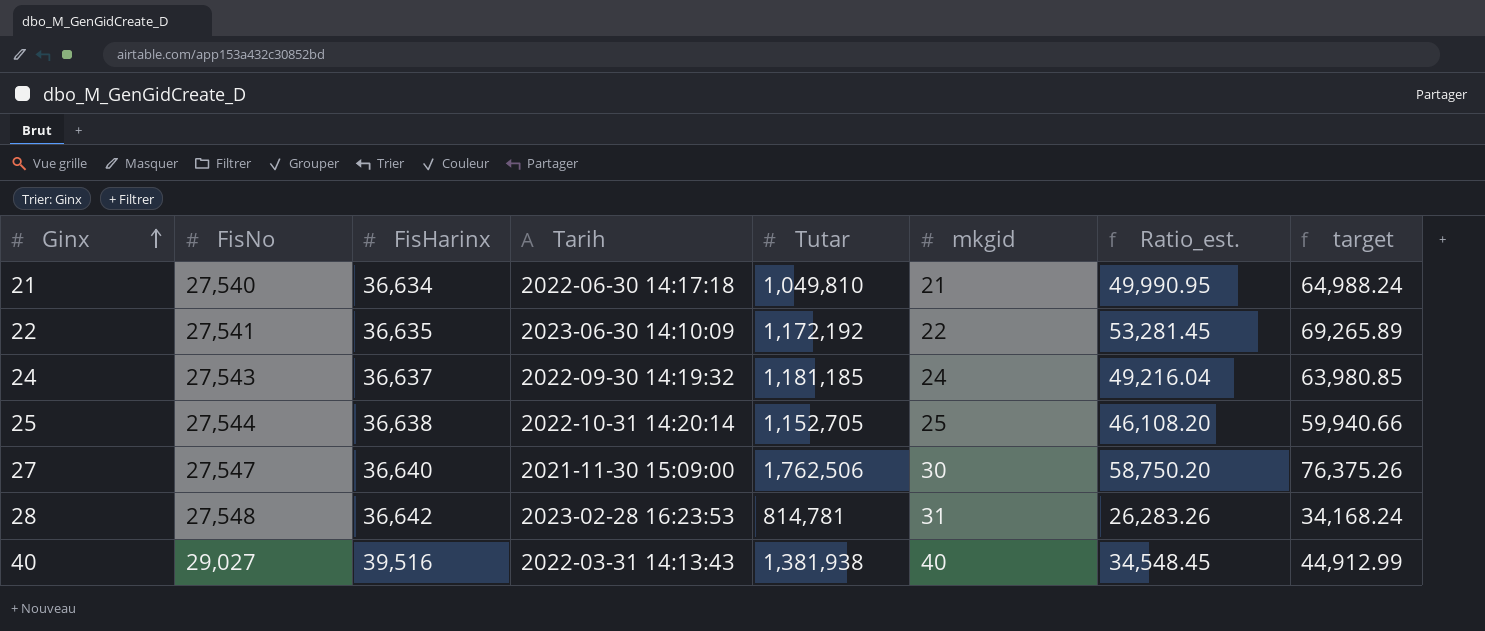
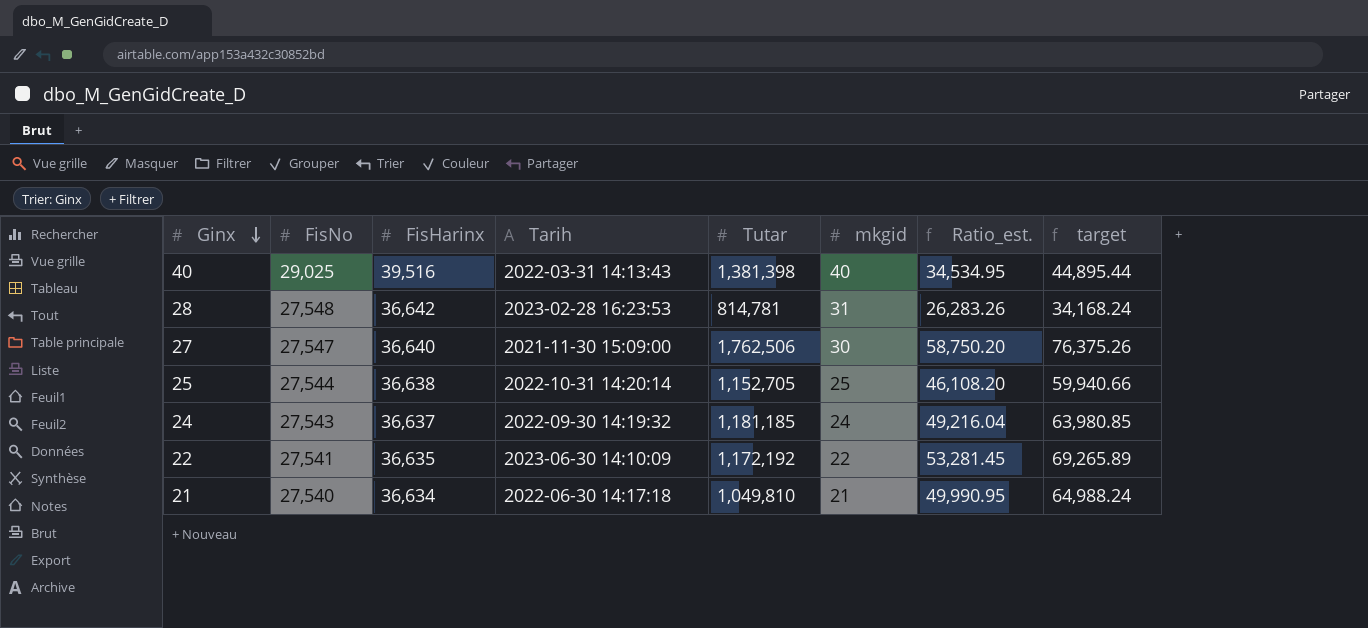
row order: Ginx ascending -> Ginx descending
40 | FisNo: 29,027 -> 29,025
40 | Tutar: 1,381,938 -> 1,381,398
40 | Ratio_est.: 34,548.45 -> 34,534.95
40 | target: 44,912.99 -> 44,895.44

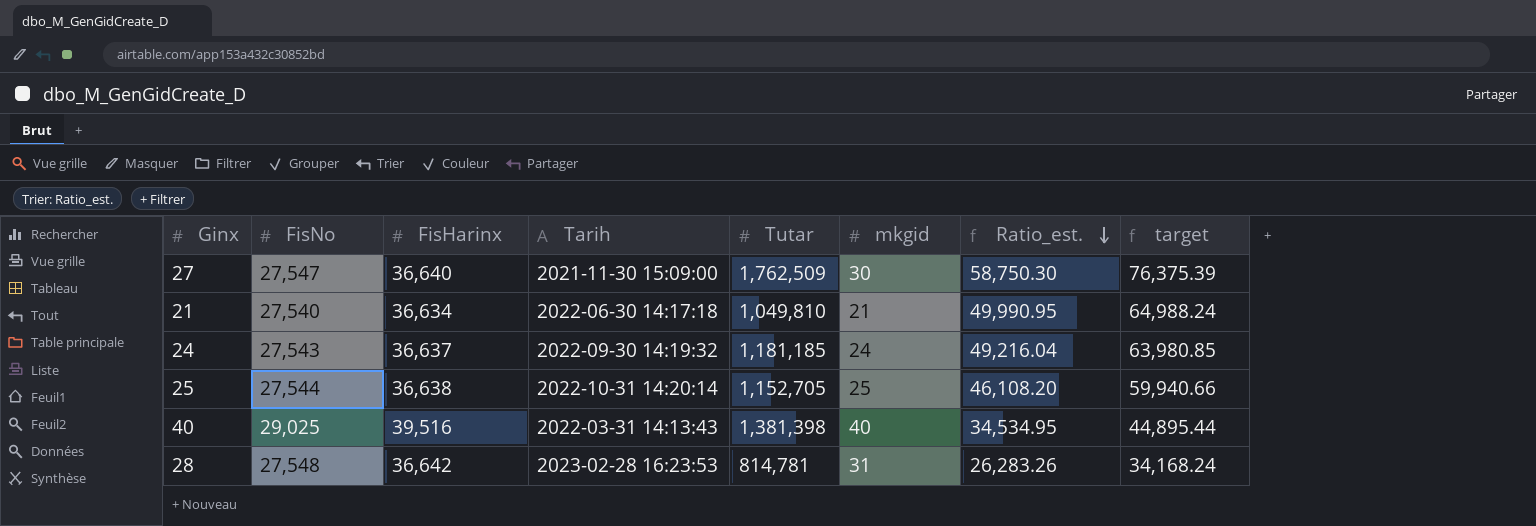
row order: Ginx descending -> Ratio_est. descending
row 22: 27,541 | 36,635 | 2023-06-30 14:10:09 | 1,172,192 | 22 | 53,281.45 | 69,265.89 -> none
27 | Tutar: 1,762,506 -> 1,762,509
27 | Ratio_est.: 58,750.20 -> 58,750.30
27 | target: 76,375.26 -> 76,375.39

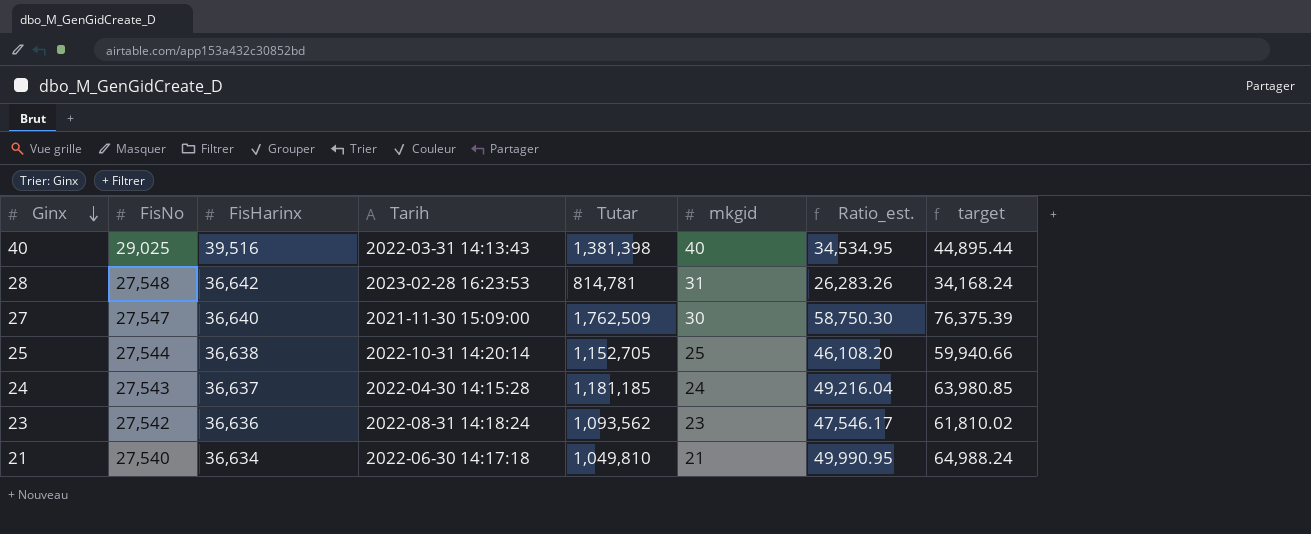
row order: Ratio_est. descending -> Ginx descending
24 | Tarih: 2022-09-30 14:19:32 -> 2022-04-30 14:15:28
row 23: none -> 27,542 | 36,636 | 2022-08-31 14:18:24 | 1,093,562 | 23 | 47,546.17 | 61,810.02

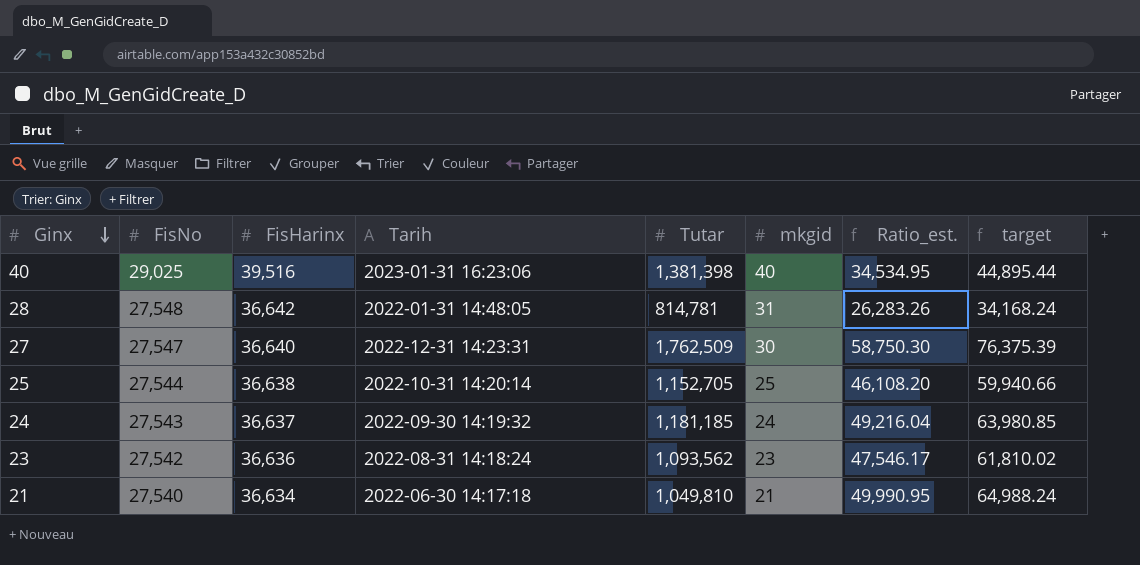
40 | Tarih: 2022-03-31 14:13:43 -> 2023-01-31 16:23:06
28 | Tarih: 2023-02-28 16:23:53 -> 2022-01-31 14:48:05
27 | Tarih: 2021-11-30 15:09:00 -> 2022-12-31 14:23:31
24 | Tarih: 2022-04-30 14:15:28 -> 2022-09-30 14:19:32

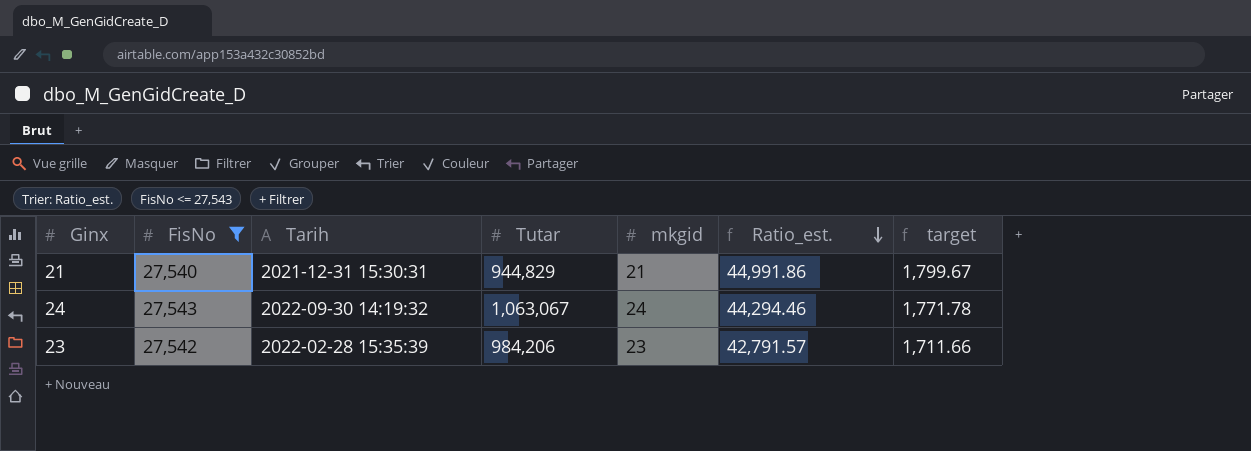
filter: none -> FisNo <= 27,543
row order: Ginx descending -> Ratio_est. descending
column FisHarinx | position: 3 -> none
column target | formula: [Ratio_est.] * 1.3 -> [Ratio_est.] * 0.04
21 | Tarih: 2022-06-30 14:17:18 -> 2021-12-31 15:30:31
21 | Tutar: 1,049,810 -> 944,829
21 | Ratio_est.: 49,990.95 -> 44,991.86
24 | Tutar: 1,181,185 -> 1,063,067
24 | Ratio_est.: 49,216.04 -> 44,294.46
23 | Tarih: 2022-08-31 14:18:24 -> 2022-02-28 15:35:39
23 | Tutar: 1,093,562 -> 984,206
23 | Ratio_est.: 47,546.17 -> 42,791.57

